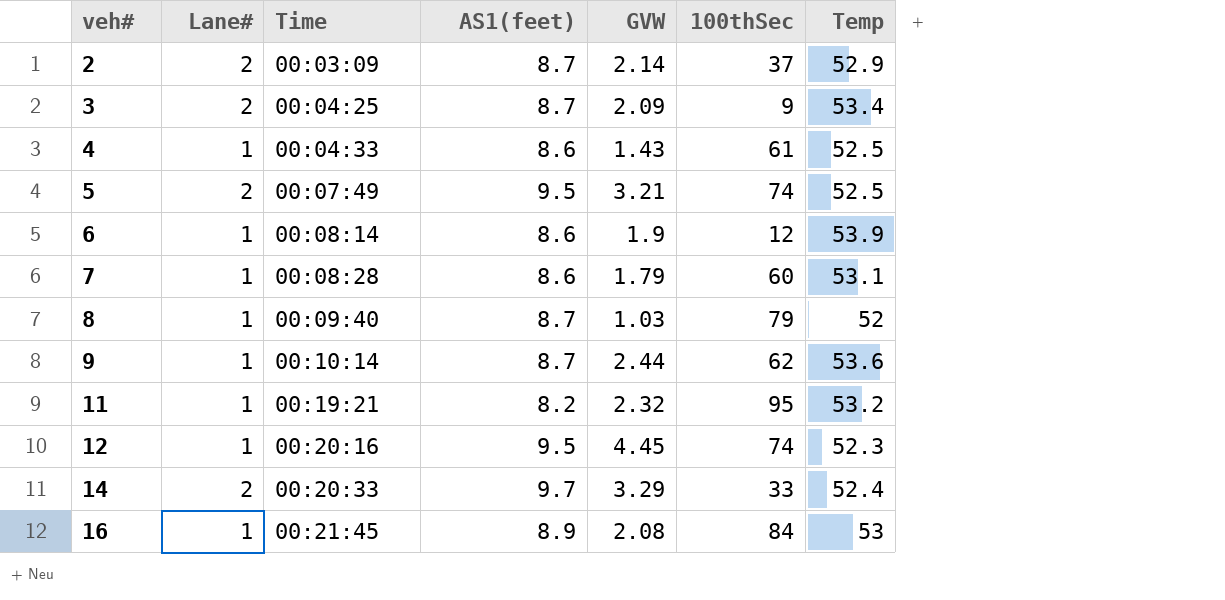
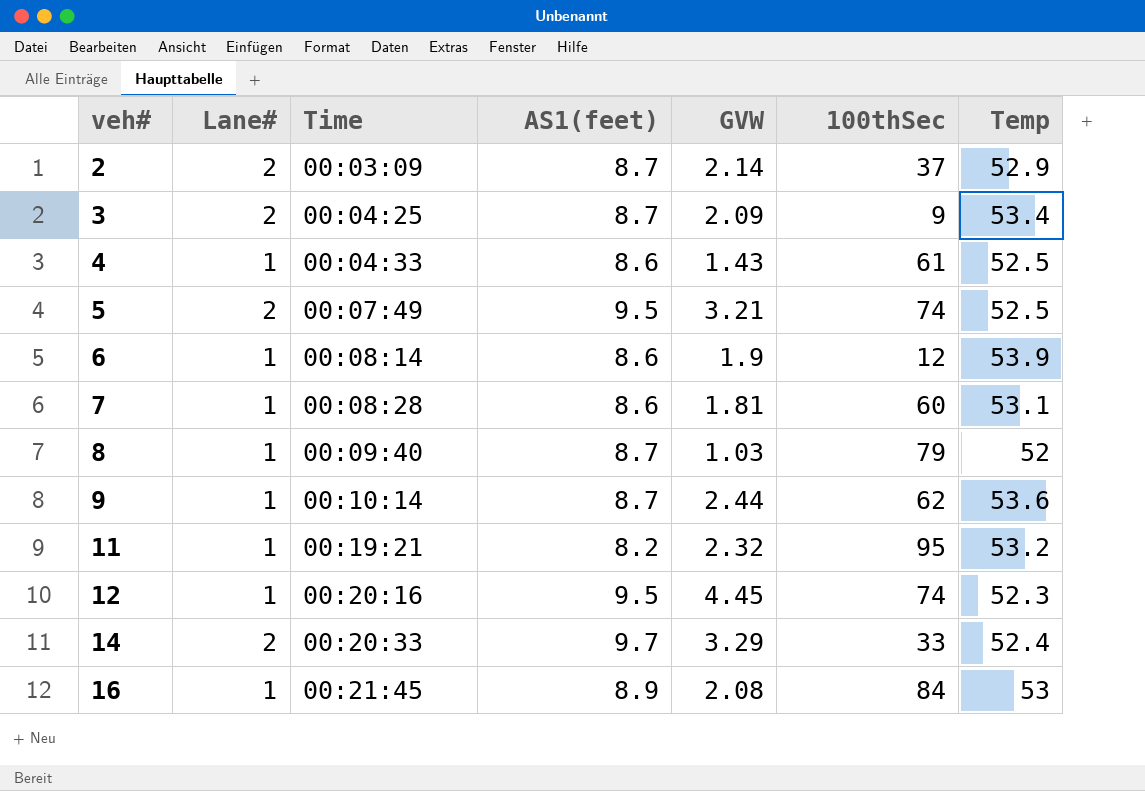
7 | GVW: 1.79 -> 1.81

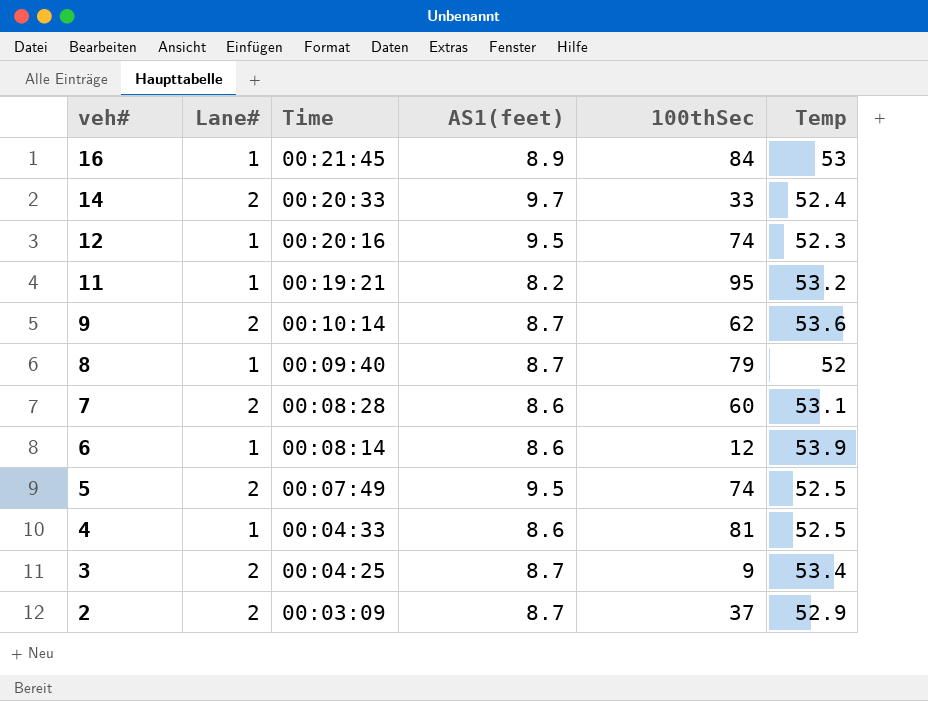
row order: veh# ascending -> veh# descending
column GVW | position: 5 -> none
9 | Lane#: 1 -> 2
7 | Lane#: 1 -> 2
4 | 100thSec: 61 -> 81

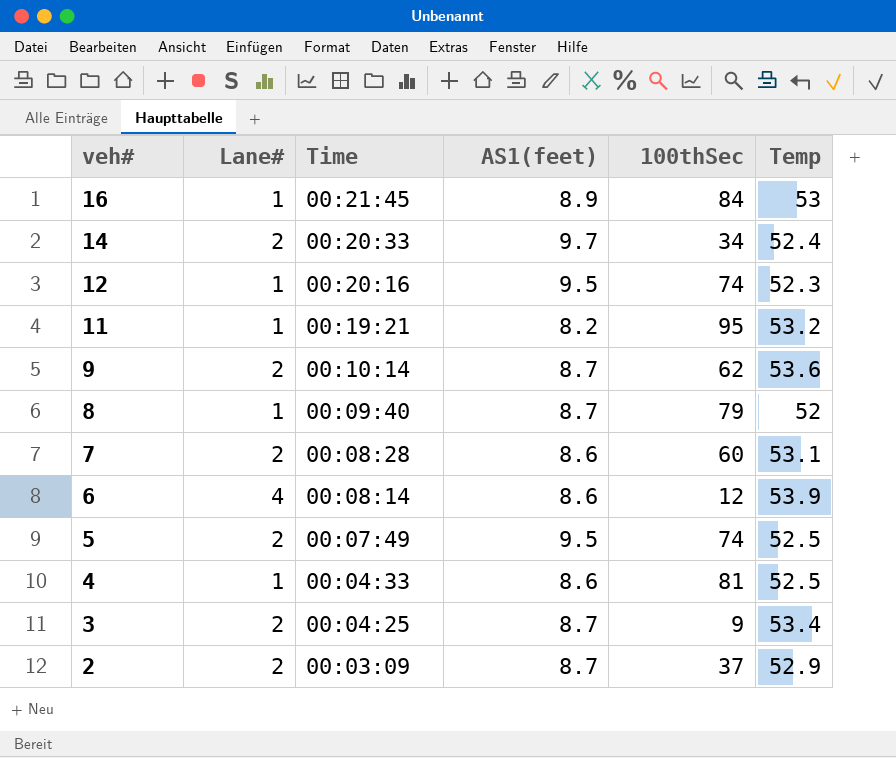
14 | 100thSec: 33 -> 34
6 | Lane#: 1 -> 4

